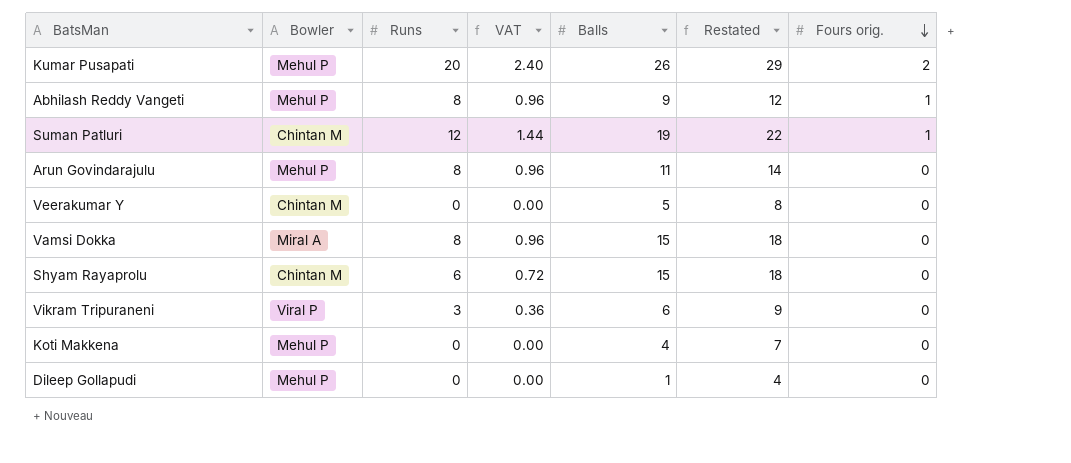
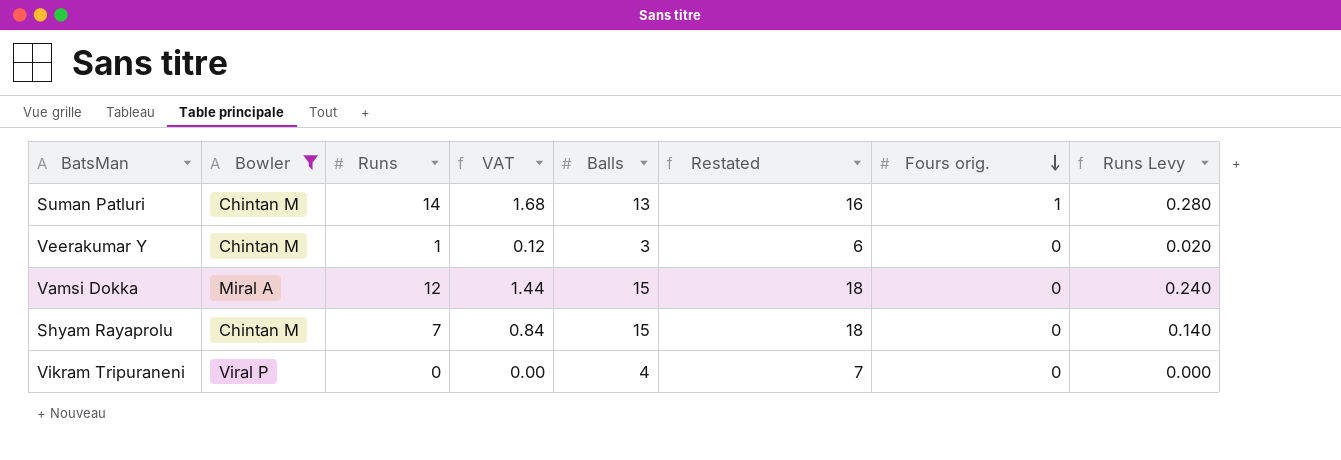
filter: none -> Bowler != Mehul P
column Runs Levy | formula: none -> [Runs] * 0.02
Suman Patluri | Runs: 12 -> 14
Suman Patluri | VAT: 1.44 -> 1.68
Suman Patluri | Balls: 19 -> 13
Suman Patluri | Restated: 22 -> 16
Veerakumar Y | Runs: 0 -> 1
Veerakumar Y | VAT: 0.00 -> 0.12
Veerakumar Y | Balls: 5 -> 3
Veerakumar Y | Restated: 8 -> 6
Vamsi Dokka | Runs: 8 -> 12
Vamsi Dokka | VAT: 0.96 -> 1.44
Shyam Rayaprolu | Runs: 6 -> 7
Shyam Rayaprolu | VAT: 0.72 -> 0.84
Vikram Tripuraneni | Runs: 3 -> 0
Vikram Tripuraneni | VAT: 0.36 -> 0.00
Vikram Tripuraneni | Balls: 6 -> 4
Vikram Tripuraneni | Restated: 9 -> 7

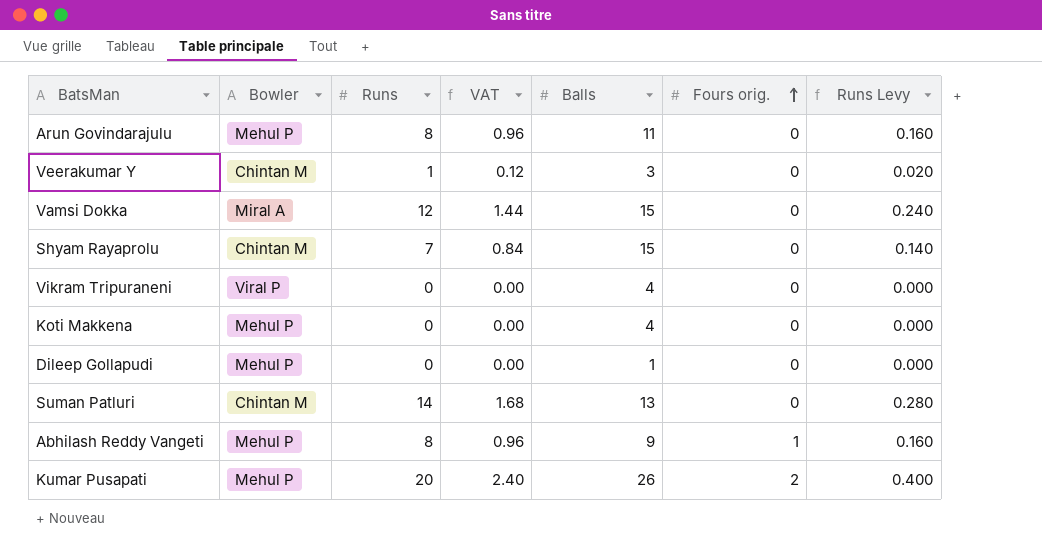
filter: Bowler != Mehul P -> none
row order: Fours orig. descending -> Fours orig. ascending
column Restated | formula: [Balls] + 3 -> none
Suman Patluri | Fours orig.: 1 -> 0

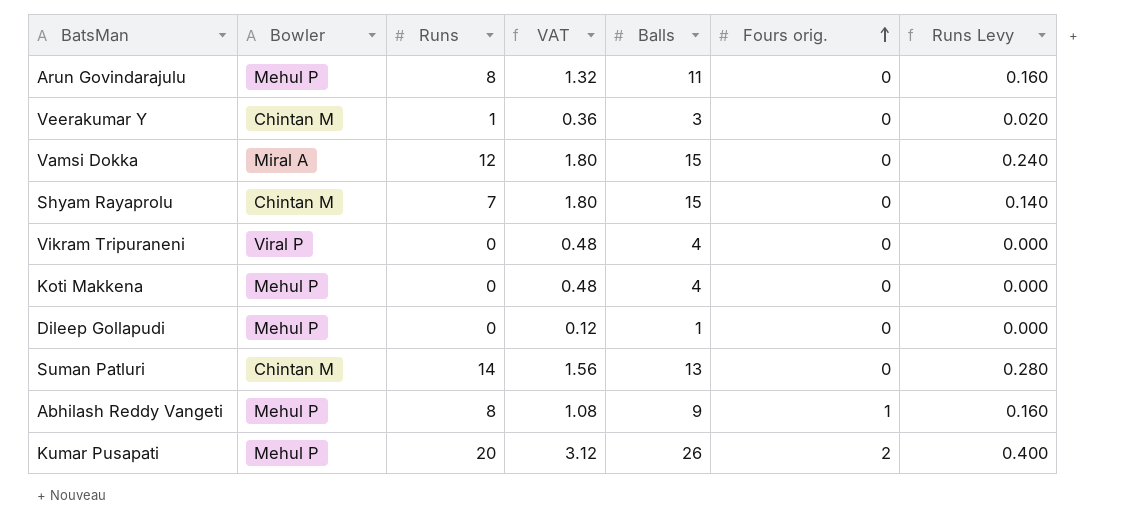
column VAT | formula: [Runs] * 0.12 -> [Balls] * 0.12

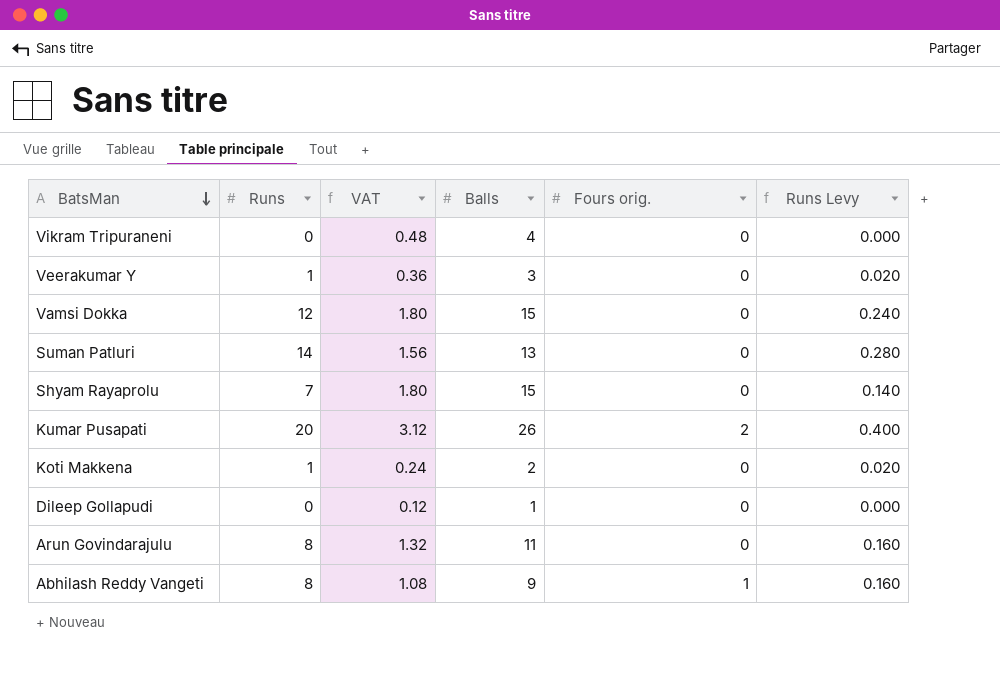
row order: Fours orig. ascending -> BatsMan descending
column Bowler | position: 2 -> none
Koti Makkena | Runs: 0 -> 1
Koti Makkena | VAT: 0.48 -> 0.24
Koti Makkena | Balls: 4 -> 2
Koti Makkena | Runs Levy: 0.000 -> 0.020

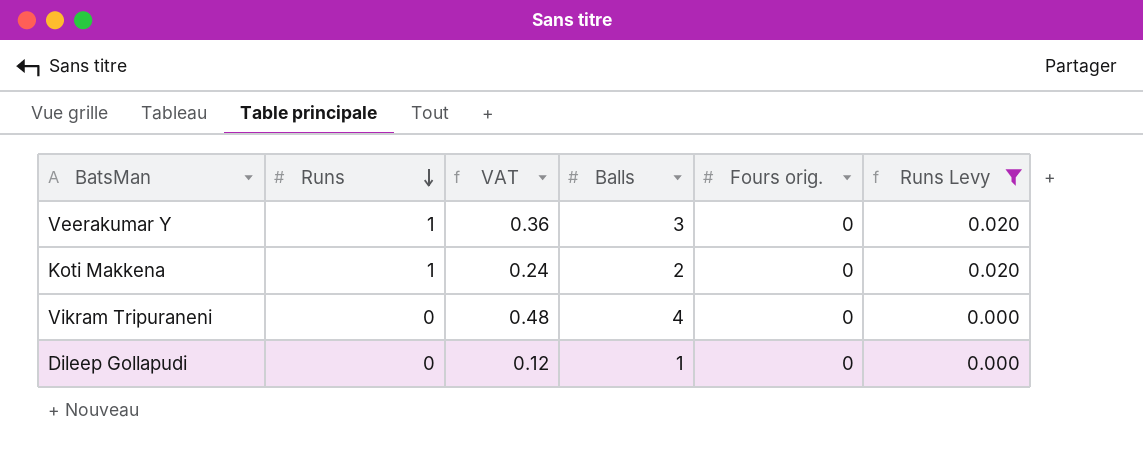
filter: none -> Runs Levy <= 0.020
row order: BatsMan descending -> Runs descending

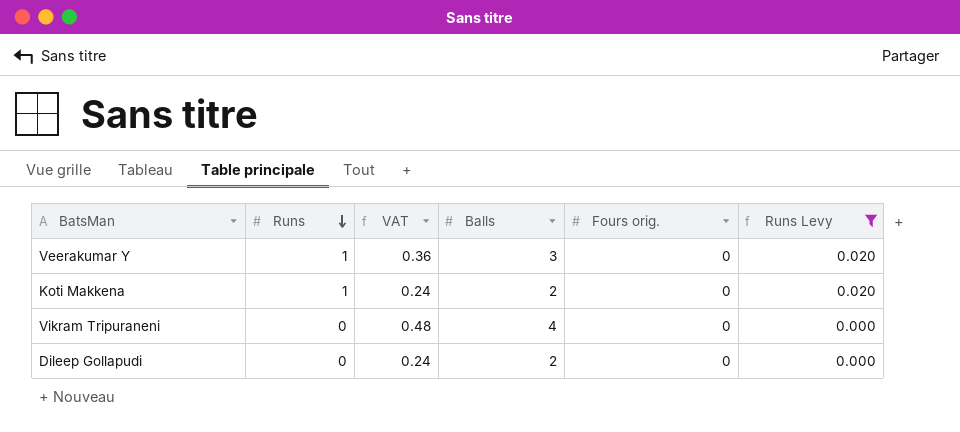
Dileep Gollapudi | VAT: 0.12 -> 0.24
Dileep Gollapudi | Balls: 1 -> 2

